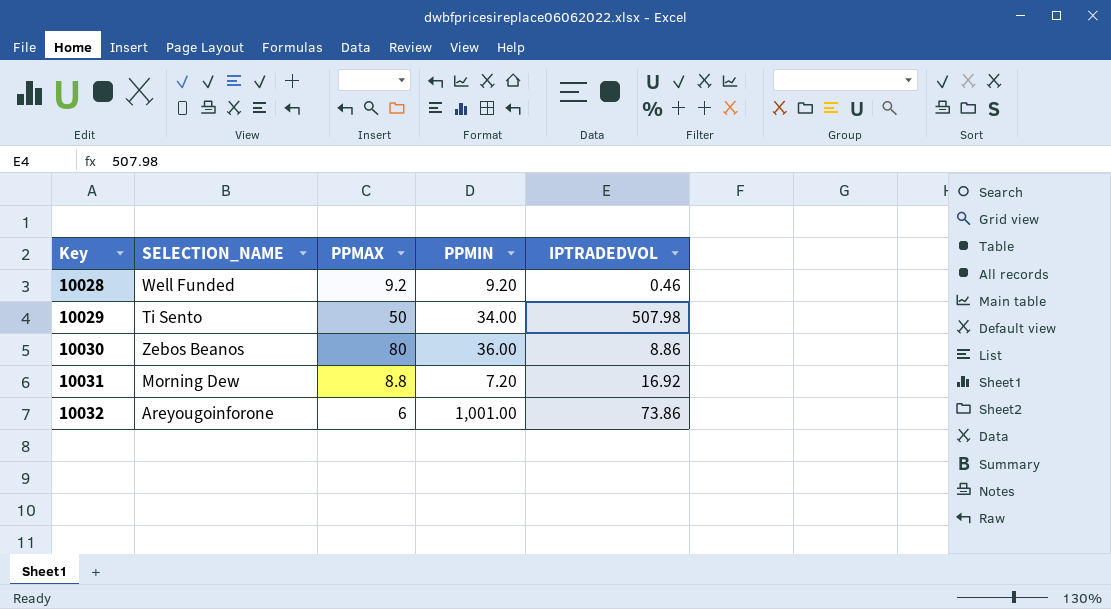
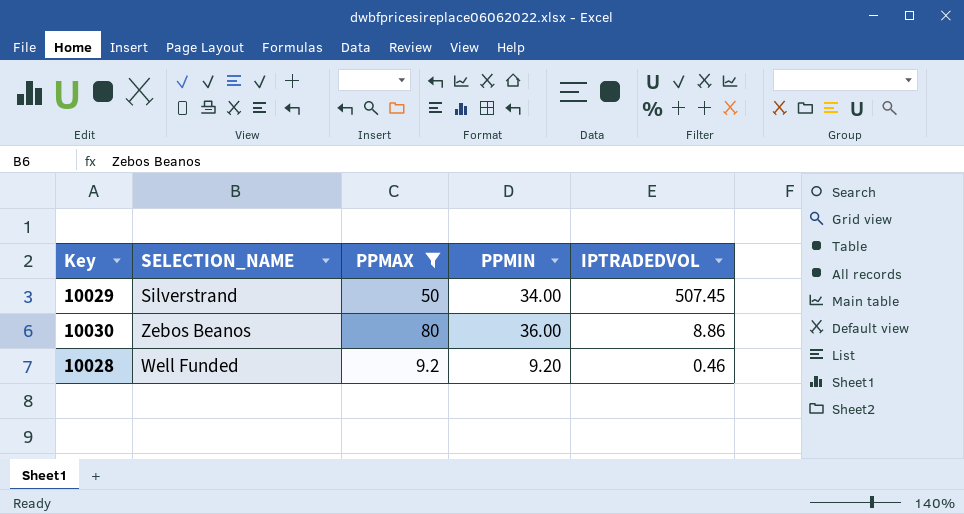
filter: none -> PPMAX >= 9.2
row order: Key ascending -> IPTRADEDVOL descending
10029 | SELECTION_NAME: Ti Sento -> Silverstrand
10029 | IPTRADEDVOL: 507.98 -> 507.45

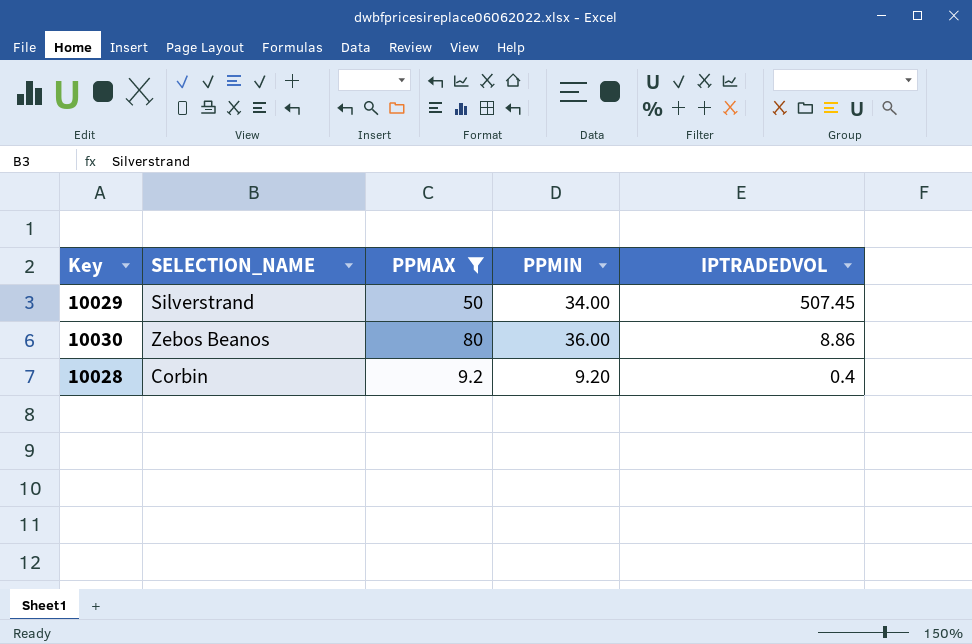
10028 | SELECTION_NAME: Well Funded -> Corbin
10028 | IPTRADEDVOL: 0.46 -> 0.4

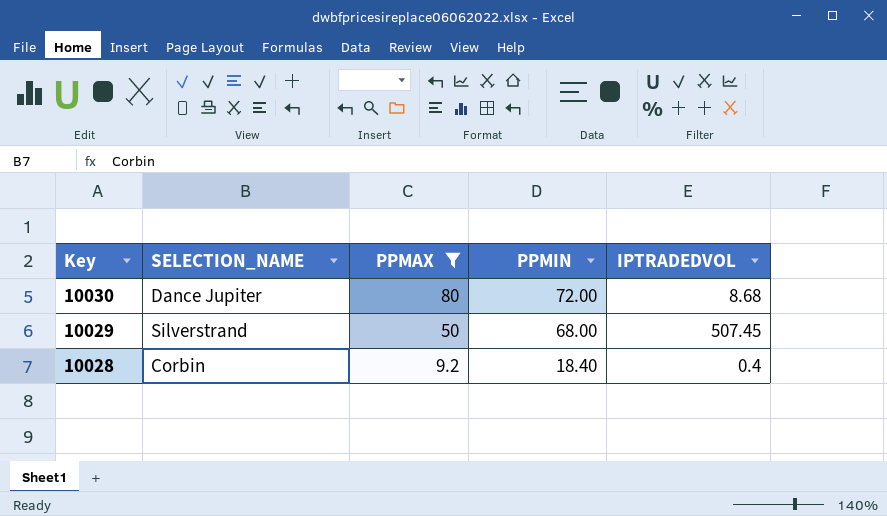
row order: IPTRADEDVOL descending -> Key descending
10030 | SELECTION_NAME: Zebos Beanos -> Dance Jupiter
10030 | PPMIN: 36.00 -> 72.00
10030 | IPTRADEDVOL: 8.86 -> 8.68
10029 | PPMIN: 34.00 -> 68.00
10028 | PPMIN: 9.20 -> 18.40

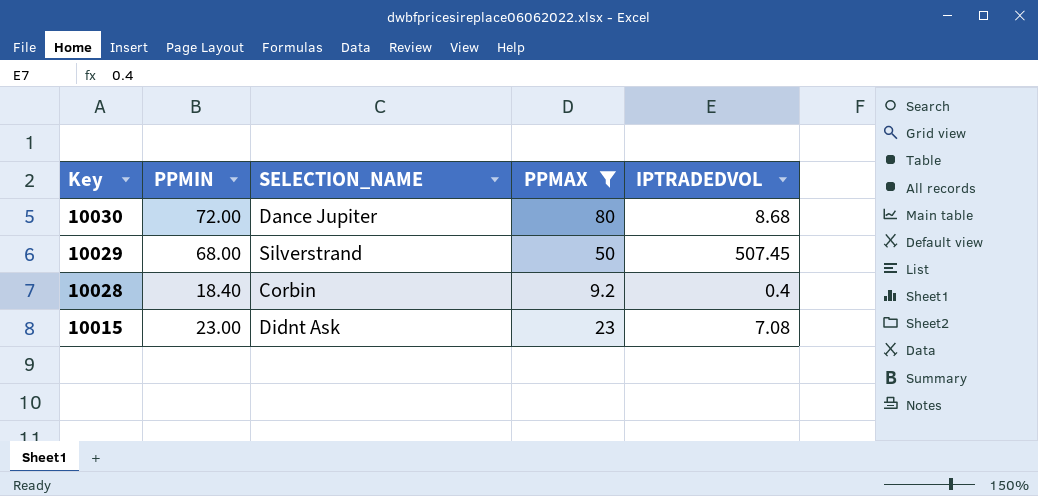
column PPMIN | position: 4 -> 2
row 10015: none -> 23.00 | Didnt Ask | 23 | 7.08

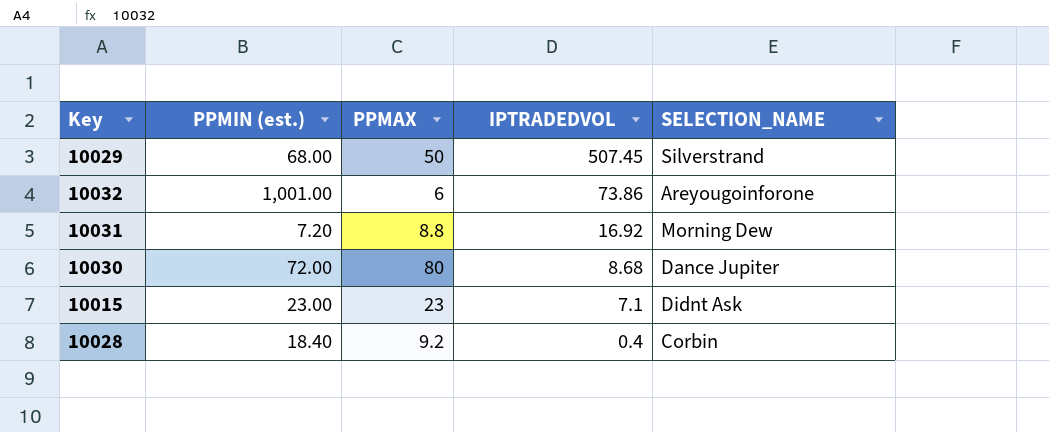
filter: PPMAX >= 9.2 -> none
row order: Key descending -> IPTRADEDVOL descending
column name: PPMIN -> PPMIN (est.)
column SELECTION_NAME | position: 3 -> 5
10015 | IPTRADEDVOL: 7.08 -> 7.1

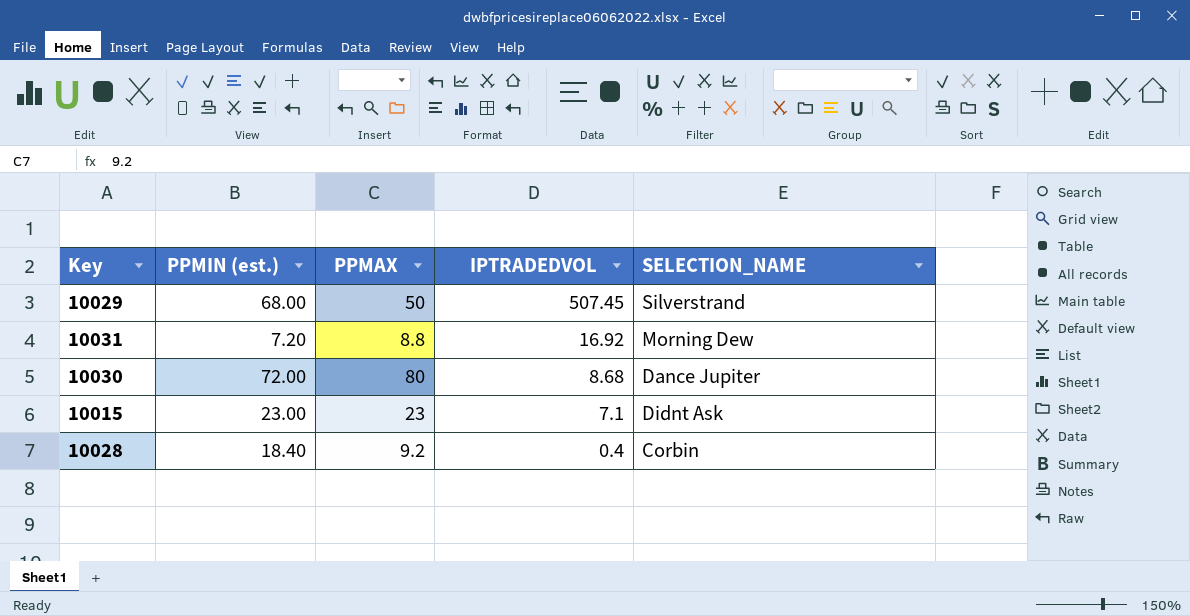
row 10032: 1,001.00 | 6 | 73.86 | Areyougoinforone -> none

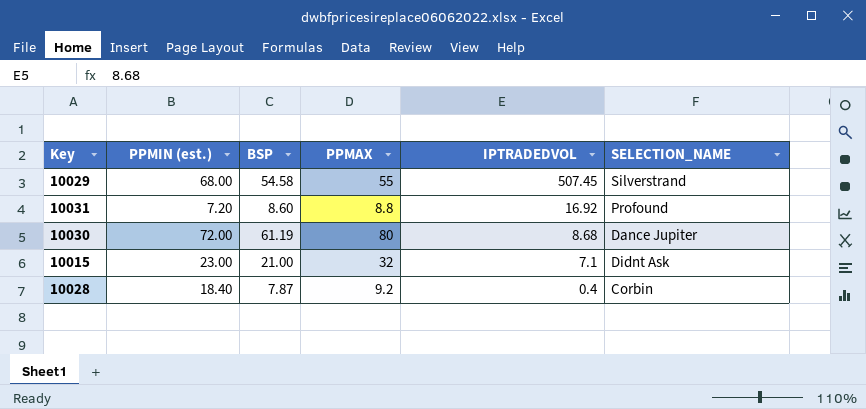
column BSP | position: none -> 3
10029 | PPMAX: 50 -> 55
10031 | SELECTION_NAME: Morning Dew -> Profound
10015 | PPMAX: 23 -> 32

